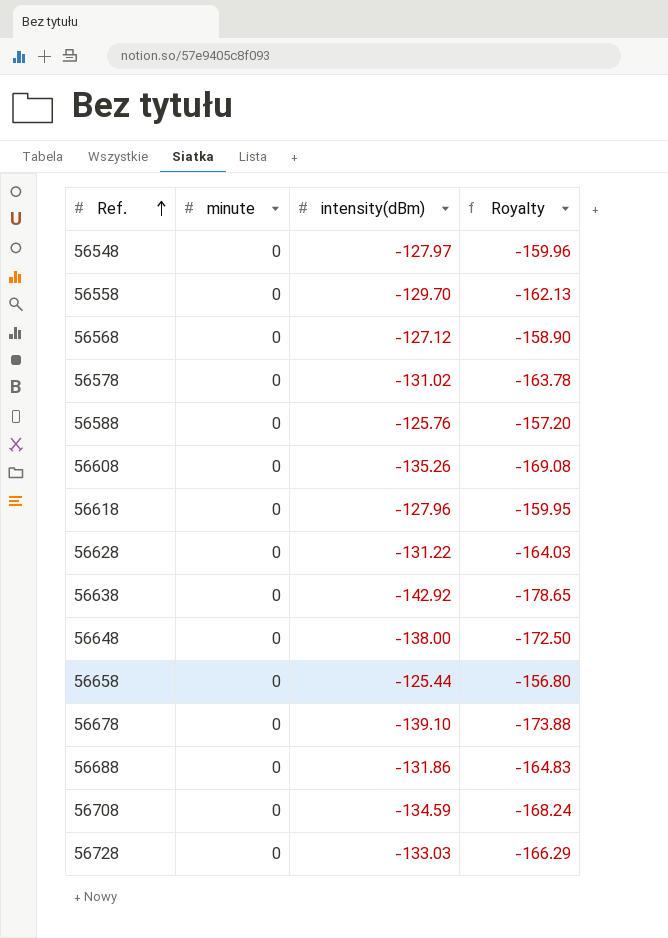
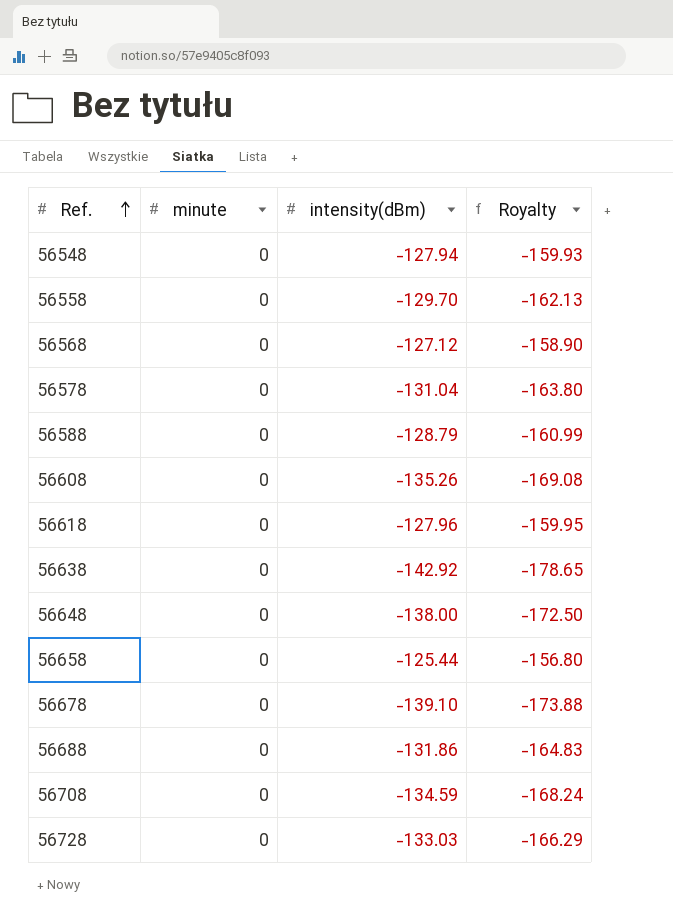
row 56628: 0 | -131.22 | -164.03 -> none
56548 | intensity(dBm): -127.97 -> -127.94
56548 | Royalty: -159.96 -> -159.93
56578 | intensity(dBm): -131.02 -> -131.04
56578 | Royalty: -163.78 -> -163.80
56588 | intensity(dBm): -125.76 -> -128.79
56588 | Royalty: -157.20 -> -160.99

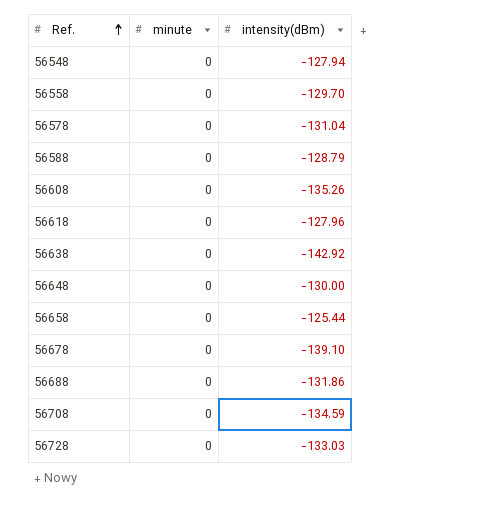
column Royalty | formula: [intensity(dBm)] * 1.25 -> none
row 56568: 0 | -127.12 | -158.90 -> none
56648 | intensity(dBm): -138.00 -> -130.00

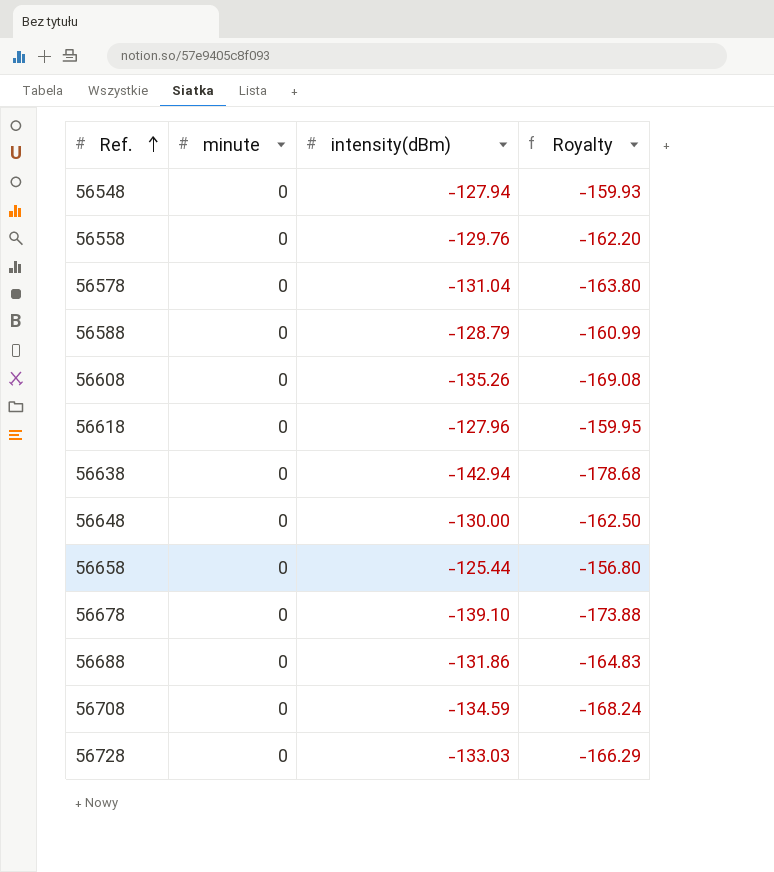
column Royalty | formula: none -> [intensity(dBm)] * 1.25
56558 | intensity(dBm): -129.70 -> -129.76
56638 | intensity(dBm): -142.92 -> -142.94

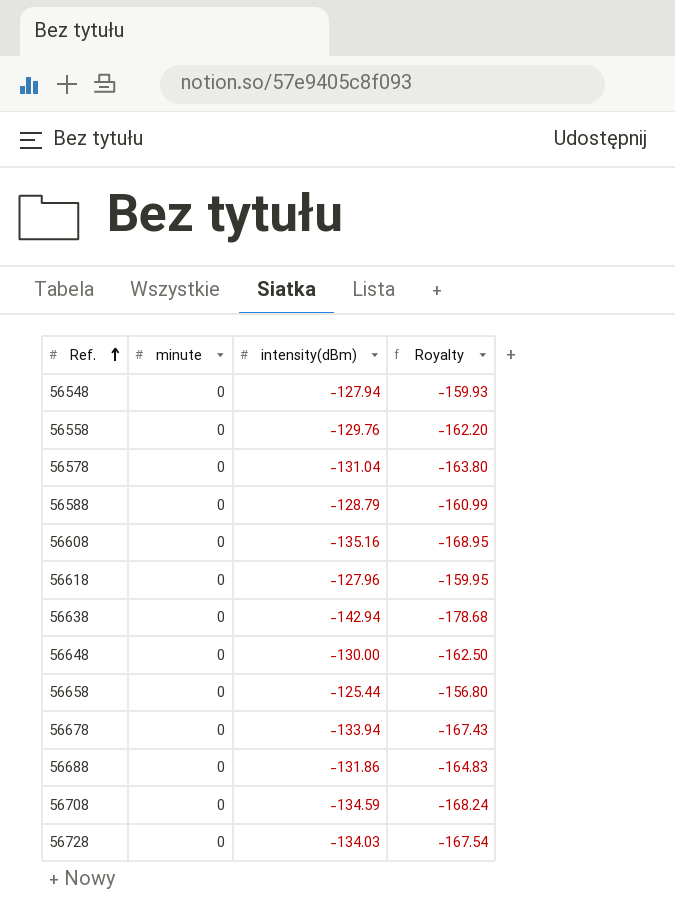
56608 | intensity(dBm): -135.26 -> -135.16
56608 | Royalty: -169.08 -> -168.95
56678 | intensity(dBm): -139.10 -> -133.94
56678 | Royalty: -173.88 -> -167.43
56728 | intensity(dBm): -133.03 -> -134.03
56728 | Royalty: -166.29 -> -167.54

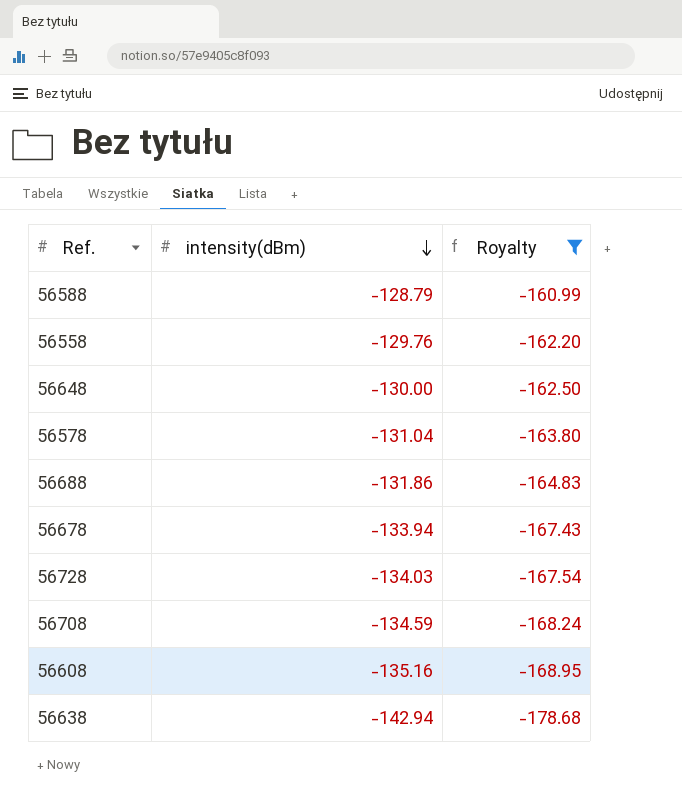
filter: none -> Royalty <= -160.99
row order: Ref. ascending -> intensity(dBm) descending
column minute | position: 2 -> none

